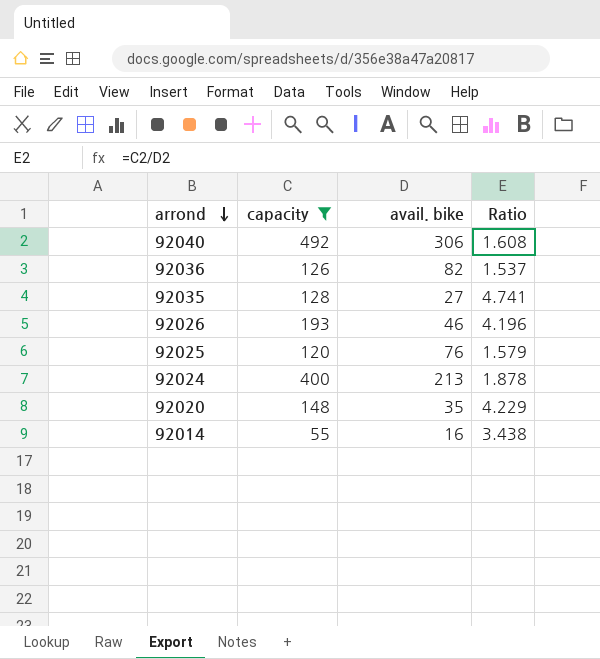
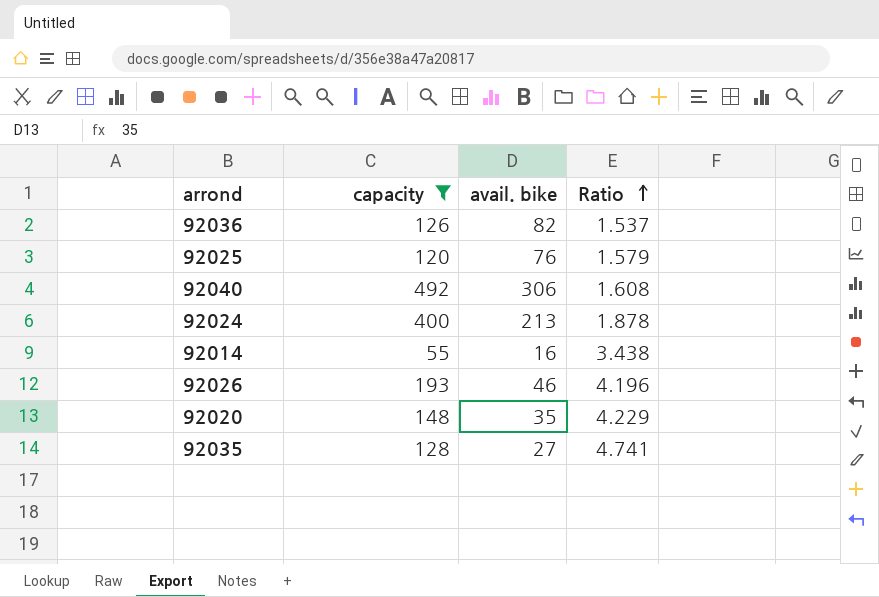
row order: arrond descending -> Ratio ascending

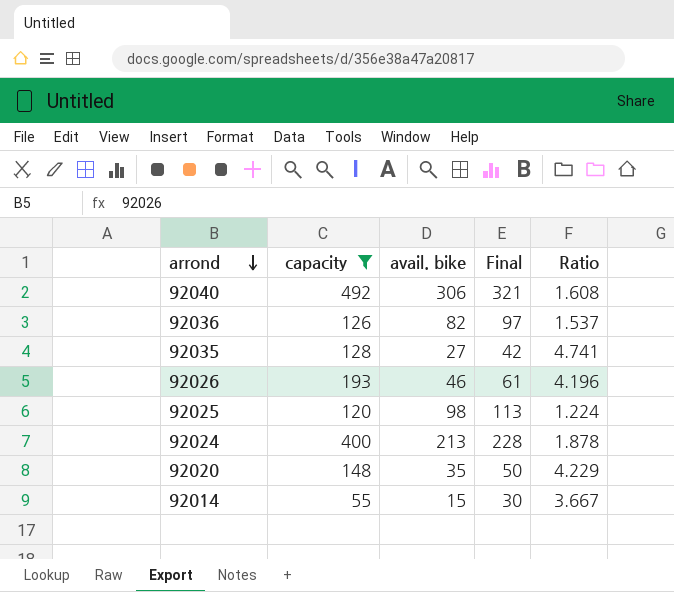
row order: Ratio ascending -> arrond descending
column Final | formula: none -> [avail. bike] + 15
92025 | avail. bike: 76 -> 98
92025 | Ratio: 1.579 -> 1.224
92014 | avail. bike: 16 -> 15
92014 | Ratio: 3.438 -> 3.667

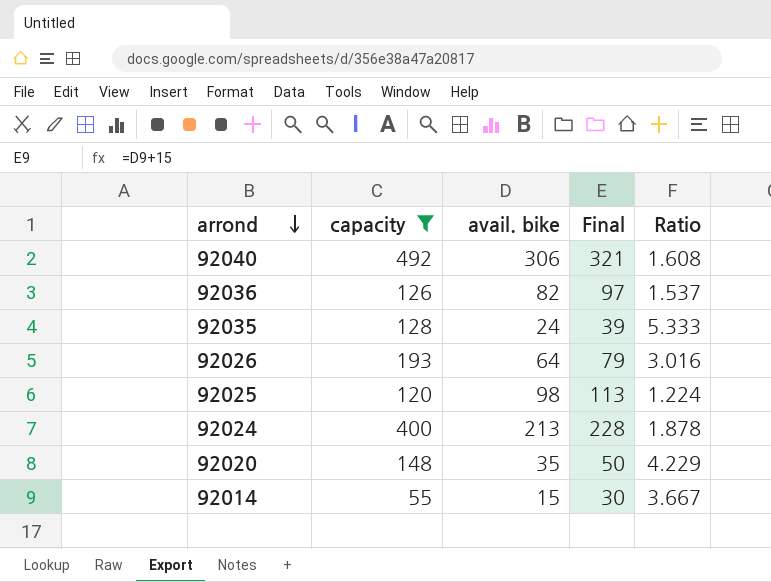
92035 | avail. bike: 27 -> 24
92035 | Final: 42 -> 39
92035 | Ratio: 4.741 -> 5.333
92026 | avail. bike: 46 -> 64
92026 | Final: 61 -> 79
92026 | Ratio: 4.196 -> 3.016

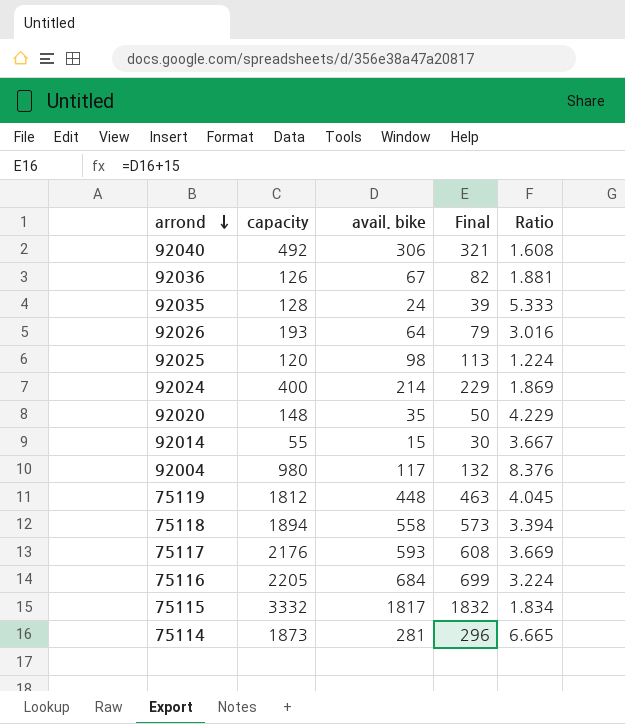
filter: capacity <= 492 -> none
92036 | avail. bike: 82 -> 67
92036 | Final: 97 -> 82
92036 | Ratio: 1.537 -> 1.881
92024 | avail. bike: 213 -> 214
92024 | Final: 228 -> 229
92024 | Ratio: 1.878 -> 1.869

